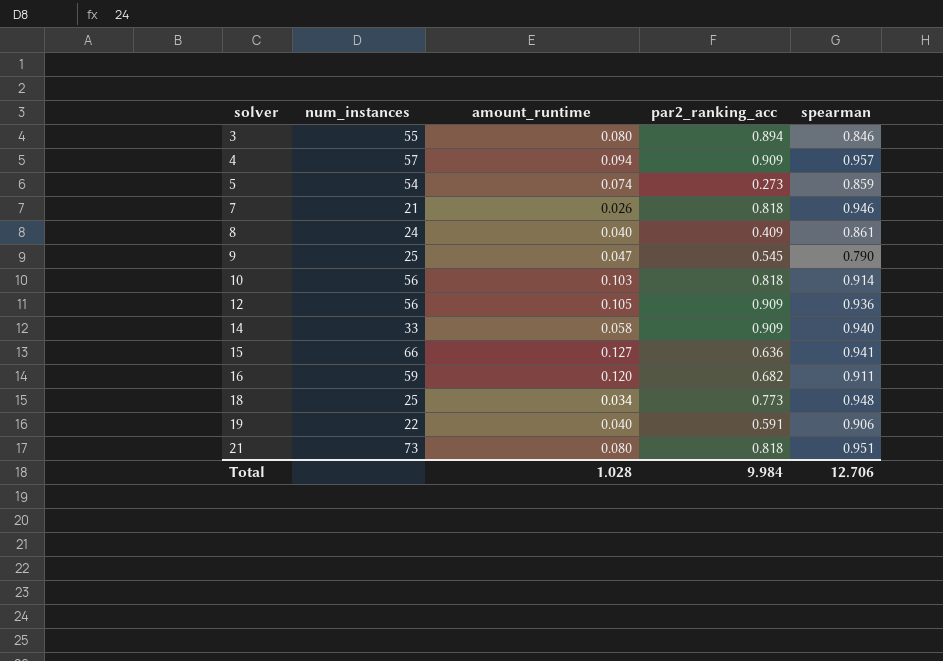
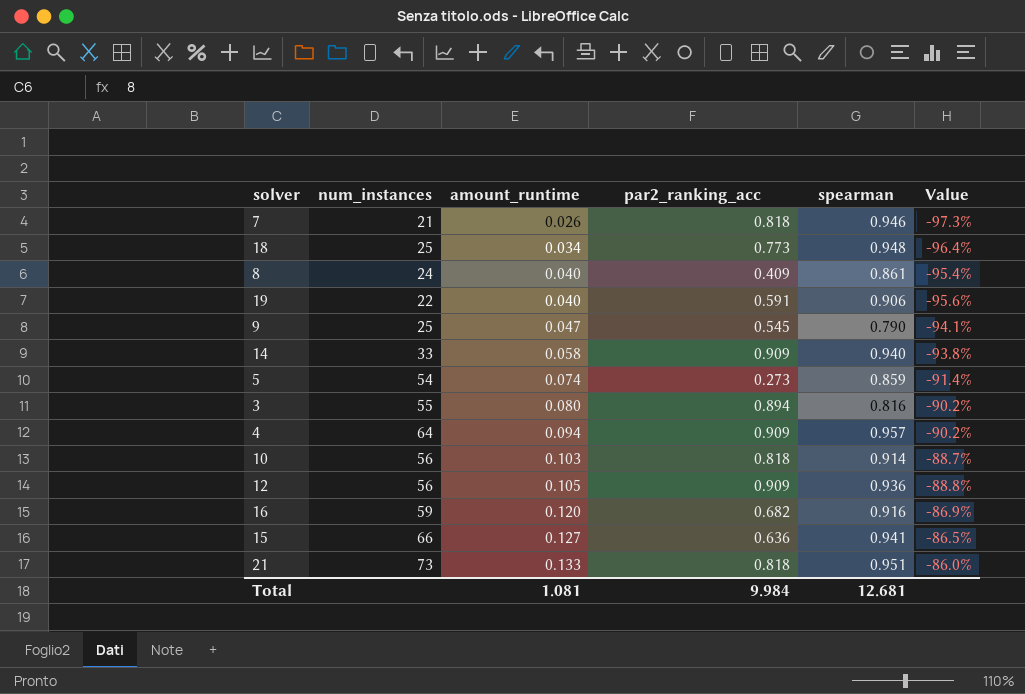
row order: solver ascending -> amount_runtime ascending
column Value | formula: none -> ([amount_runtime] - [spearman]) / [spearman]
3 | spearman: 0.846 -> 0.816
4 | num_instances: 57 -> 64
16 | spearman: 0.911 -> 0.916
21 | amount_runtime: 0.080 -> 0.133
Total | amount_runtime: 1.028 -> 1.081
Total | spearman: 12.706 -> 12.681

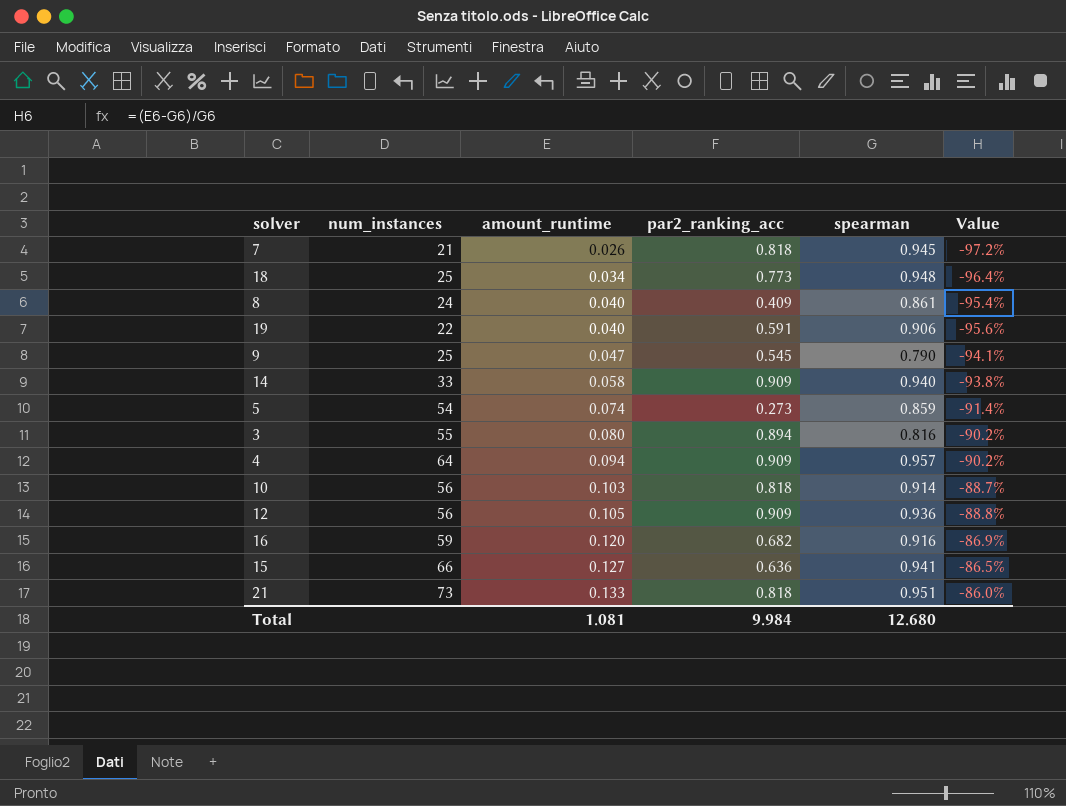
7 | spearman: 0.946 -> 0.945
7 | Value: -97.3% -> -97.2%
Total | spearman: 12.681 -> 12.680

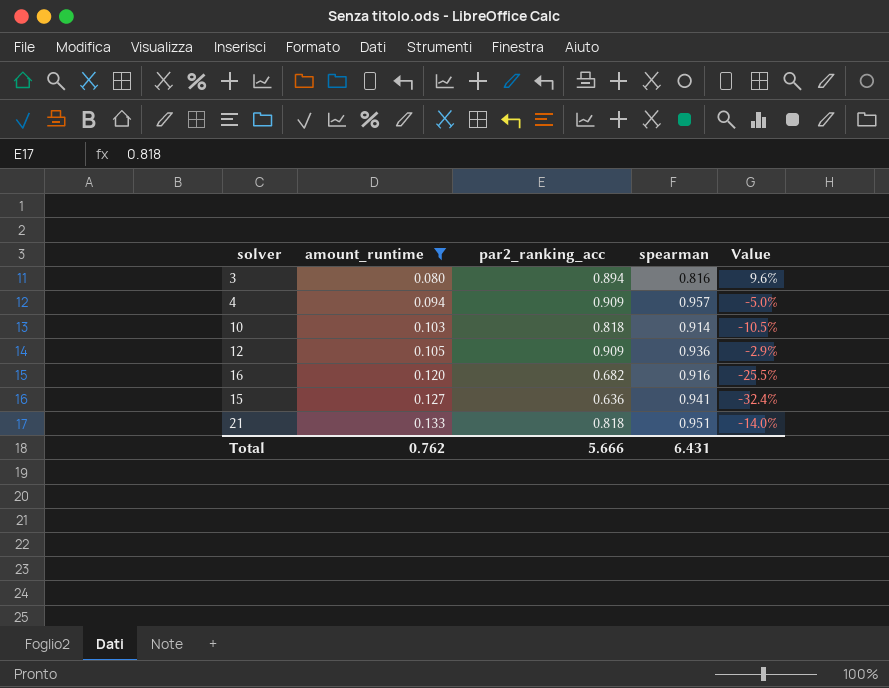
filter: none -> amount_runtime >= 0.080
column num_instances | position: 2 -> none
column Value | formula: ([amount_runtime] - [spearman]) / [spearman] -> ([par2_ranking_acc] - [spearman]) / [spearman]
Total | amount_runtime: 1.081 -> 0.762
Total | par2_ranking_acc: 9.984 -> 5.666
Total | spearman: 12.680 -> 6.431

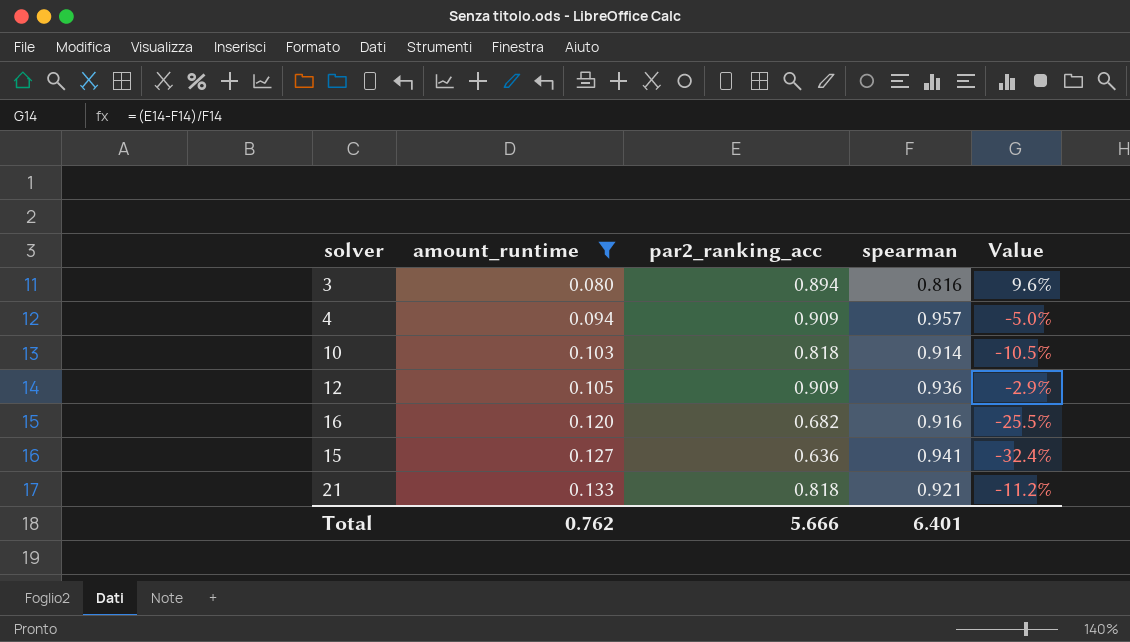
21 | spearman: 0.951 -> 0.921
21 | Value: -14.0% -> -11.2%
Total | spearman: 6.431 -> 6.401

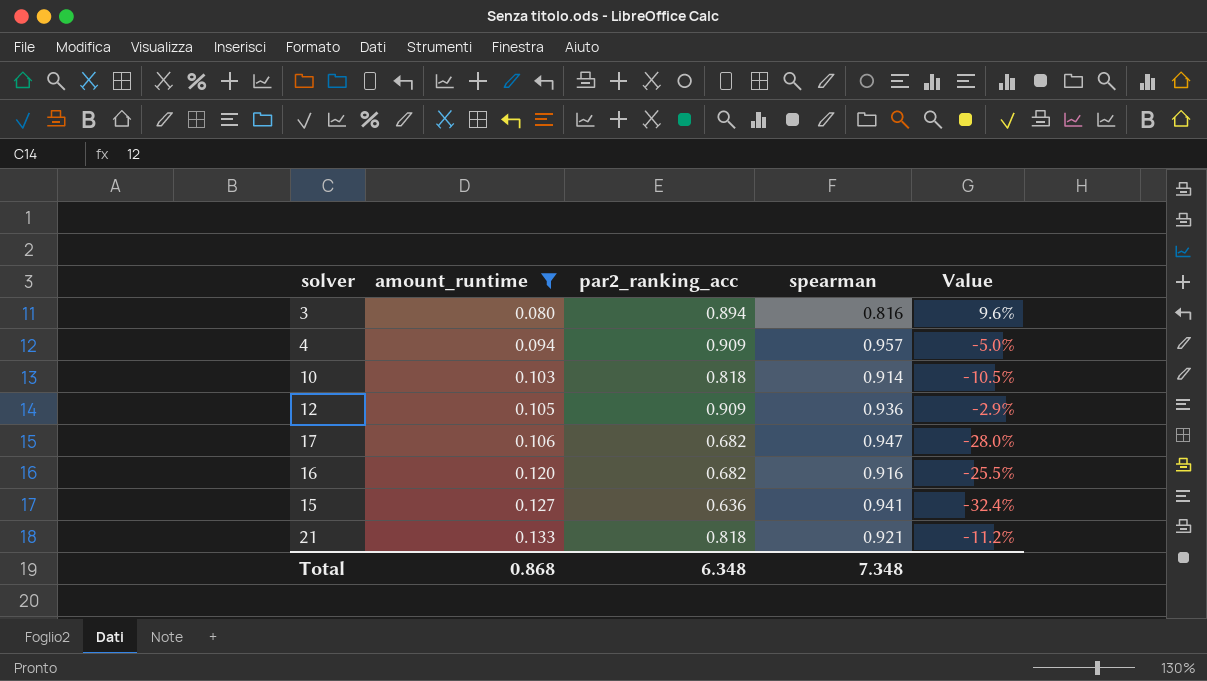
row 17: none -> 0.106 | 0.682 | 0.947 | -28.0%
Total | amount_runtime: 0.762 -> 0.868
Total | par2_ranking_acc: 5.666 -> 6.348
Total | spearman: 6.401 -> 7.348

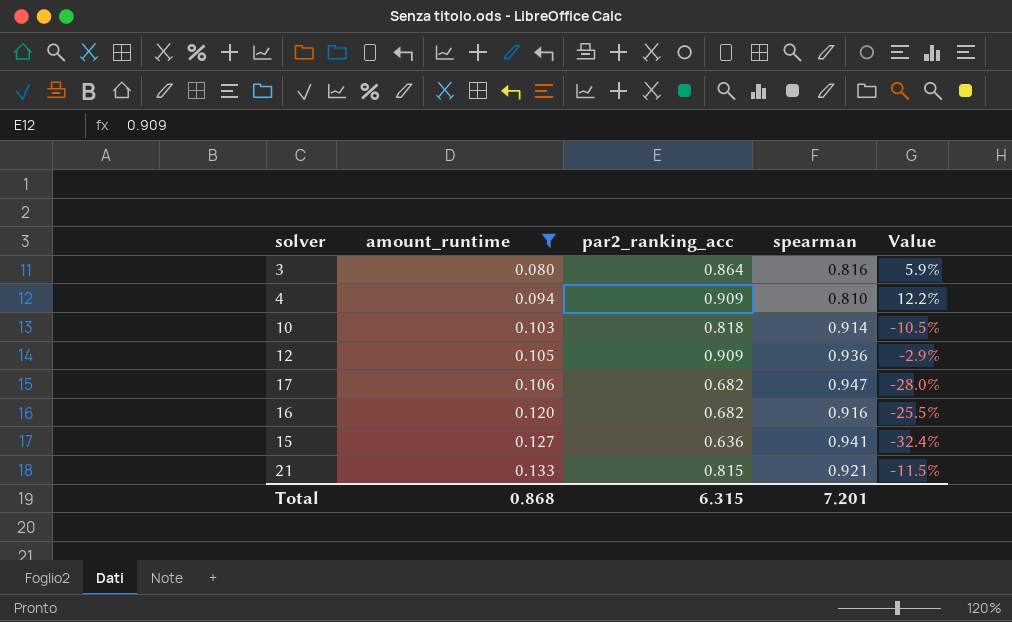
3 | par2_ranking_acc: 0.894 -> 0.864
3 | Value: 9.6% -> 5.9%
4 | spearman: 0.957 -> 0.810
4 | Value: -5.0% -> 12.2%
21 | par2_ranking_acc: 0.818 -> 0.815
21 | Value: -11.2% -> -11.5%
Total | par2_ranking_acc: 6.348 -> 6.315
Total | spearman: 7.348 -> 7.201

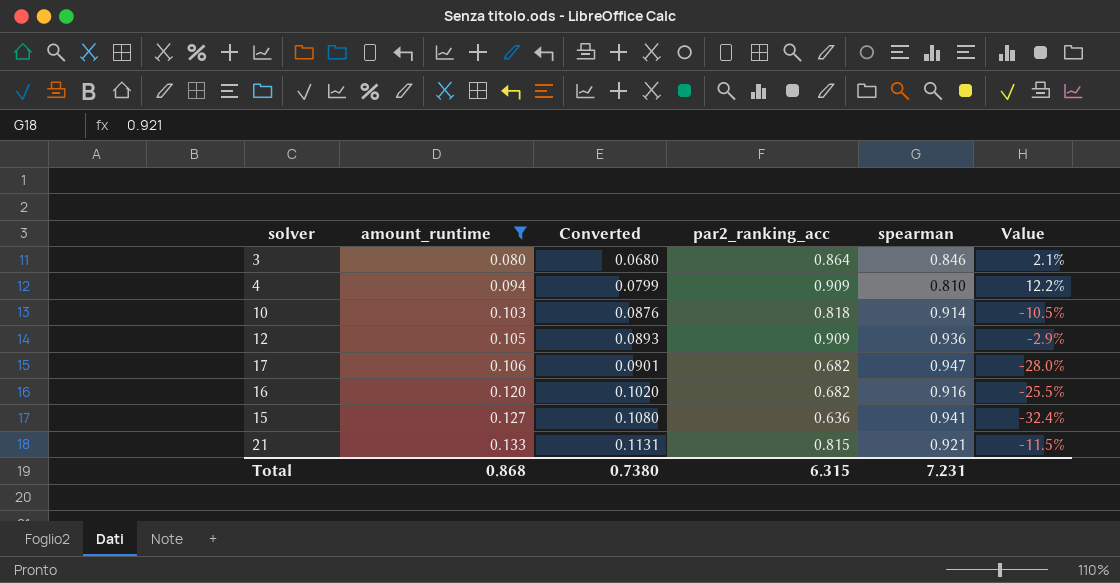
column Converted | formula: none -> [amount_runtime] * 0.85
3 | spearman: 0.816 -> 0.846
3 | Value: 5.9% -> 2.1%
Total | spearman: 7.201 -> 7.231

